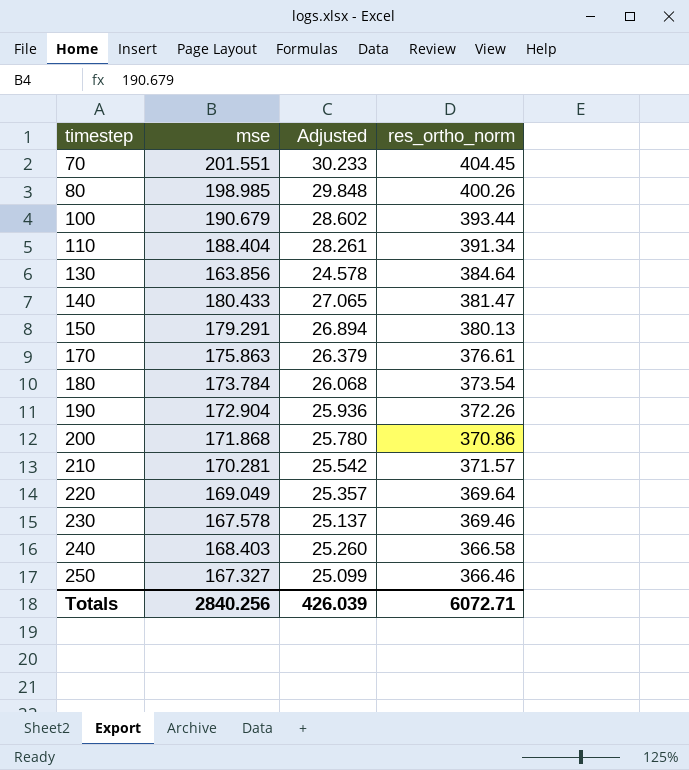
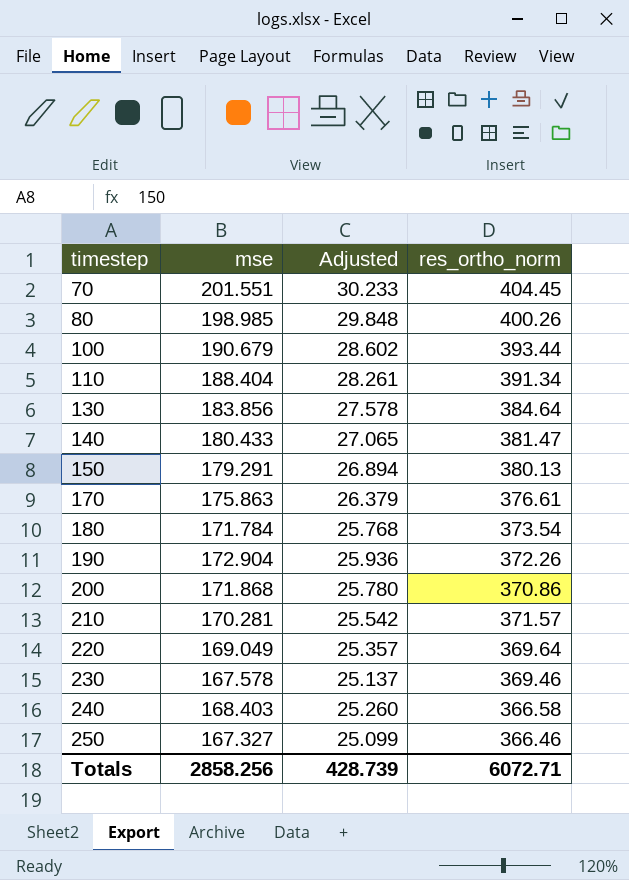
130 | mse: 163.856 -> 183.856
130 | Adjusted: 24.578 -> 27.578
180 | mse: 173.784 -> 171.784
180 | Adjusted: 26.068 -> 25.768
Totals | mse: 2840.256 -> 2858.256
Totals | Adjusted: 426.039 -> 428.739

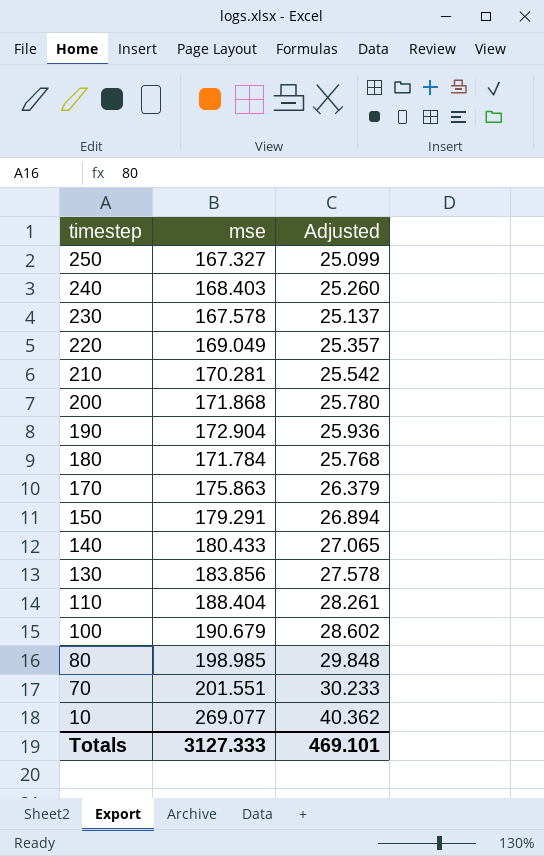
row order: timestep ascending -> timestep descending
column res_ortho_norm | position: 4 -> none
row 10: none -> 269.077 | 40.362
Totals | mse: 2858.256 -> 3127.333
Totals | Adjusted: 428.739 -> 469.101

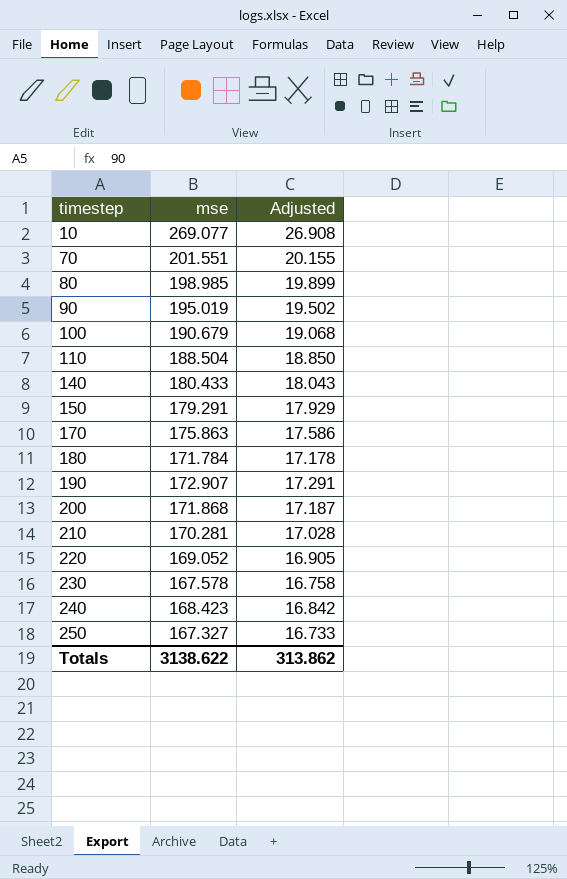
row order: timestep descending -> timestep ascending
column Adjusted | formula: [mse] * 0.15 -> [mse] * 0.1
row 130: 183.856 | 27.578 -> none
row 90: none -> 195.019 | 19.502
110 | mse: 188.404 -> 188.504
190 | mse: 172.904 -> 172.907
220 | mse: 169.049 -> 169.052
240 | mse: 168.403 -> 168.423
Totals | mse: 3127.333 -> 3138.622
Totals | Adjusted: 469.101 -> 313.862

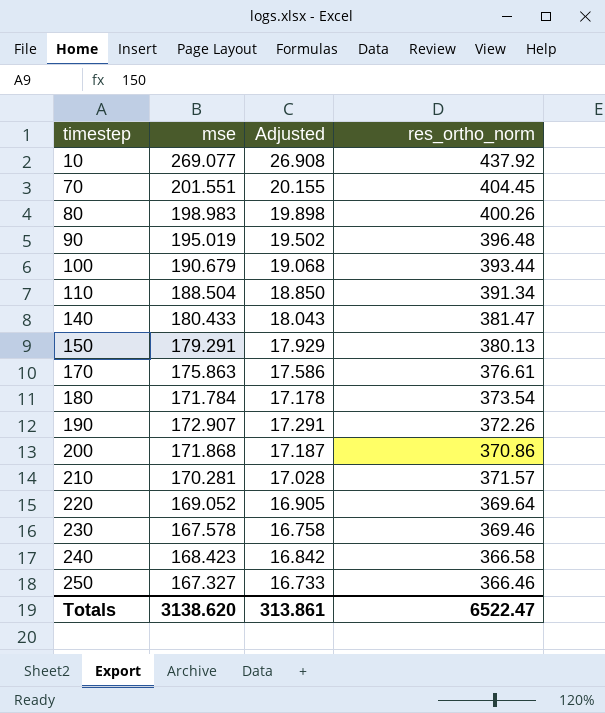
column res_ortho_norm | position: none -> 4
80 | mse: 198.985 -> 198.983
80 | Adjusted: 19.899 -> 19.898
Totals | mse: 3138.622 -> 3138.620
Totals | Adjusted: 313.862 -> 313.861

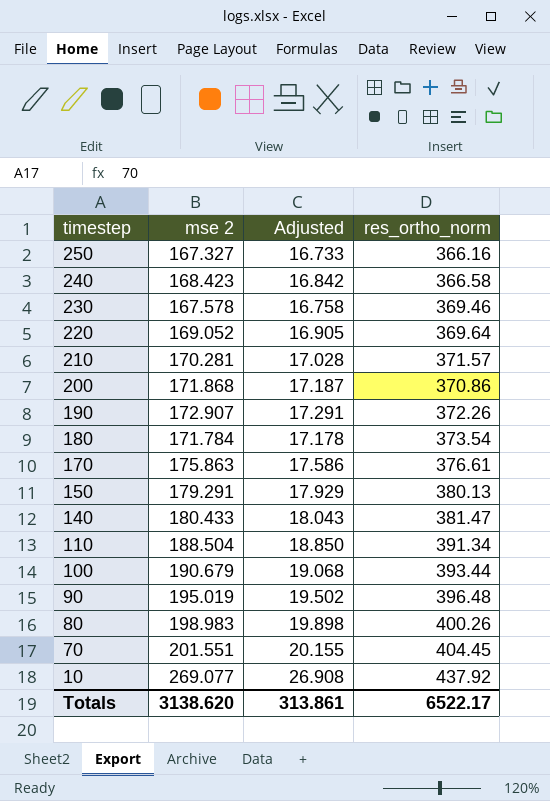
row order: timestep ascending -> timestep descending
column name: mse -> mse 2
250 | res_ortho_norm: 366.46 -> 366.16
Totals | res_ortho_norm: 6522.47 -> 6522.17

